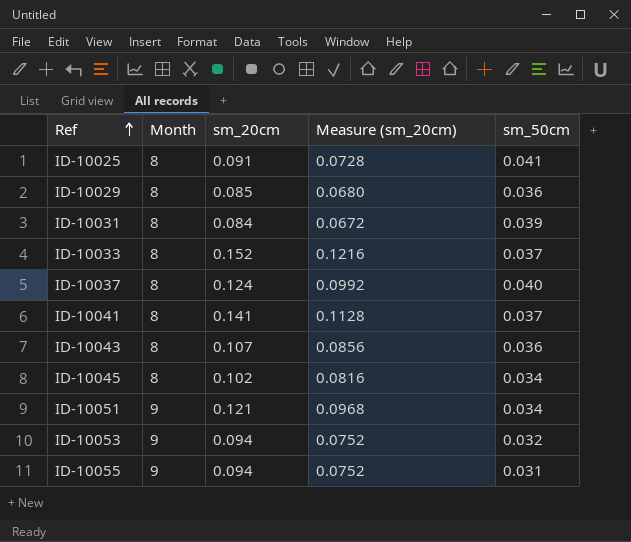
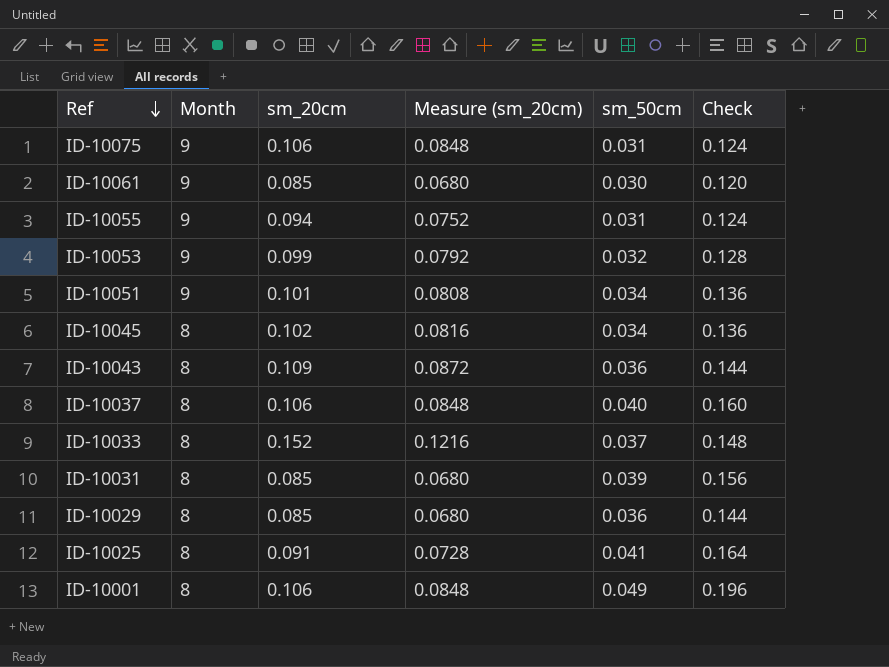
row order: Ref ascending -> Ref descending
column Check | formula: none -> [sm_50cm] * 4
row ID-10041: 8 | 0.141 | 0.1128 | 0.037 -> none
row ID-10075: none -> 9 | 0.106 | 0.0848 | 0.031 | 0.124
row ID-10061: none -> 9 | 0.085 | 0.0680 | 0.030 | 0.120
ID-10053 | sm_20cm: 0.094 -> 0.099
ID-10053 | Measure (sm_20cm): 0.0752 -> 0.0792
ID-10051 | sm_20cm: 0.121 -> 0.101
ID-10051 | Measure (sm_20cm): 0.0968 -> 0.0808
ID-10043 | sm_20cm: 0.107 -> 0.109
ID-10043 | Measure (sm_20cm): 0.0856 -> 0.0872
ID-10037 | sm_20cm: 0.124 -> 0.106
ID-10037 | Measure (sm_20cm): 0.0992 -> 0.0848
ID-10031 | sm_20cm: 0.084 -> 0.085
ID-10031 | Measure (sm_20cm): 0.0672 -> 0.0680
row ID-10001: none -> 8 | 0.106 | 0.0848 | 0.049 | 0.196

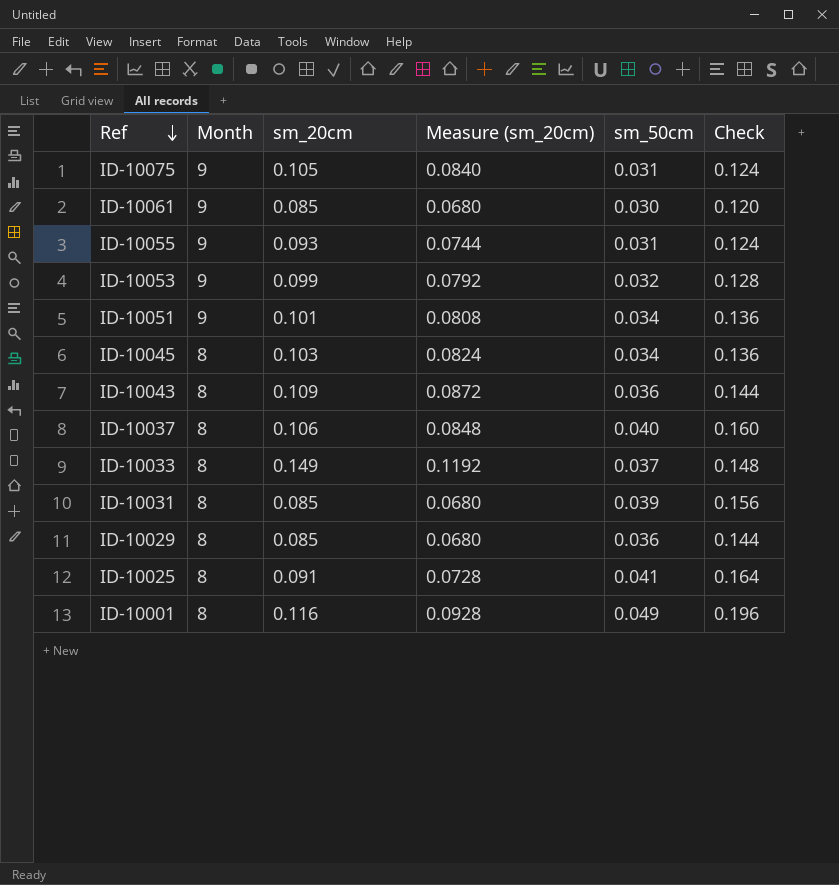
ID-10075 | sm_20cm: 0.106 -> 0.105
ID-10075 | Measure (sm_20cm): 0.0848 -> 0.0840
ID-10055 | sm_20cm: 0.094 -> 0.093
ID-10055 | Measure (sm_20cm): 0.0752 -> 0.0744
ID-10045 | sm_20cm: 0.102 -> 0.103
ID-10045 | Measure (sm_20cm): 0.0816 -> 0.0824
ID-10033 | sm_20cm: 0.152 -> 0.149
ID-10033 | Measure (sm_20cm): 0.1216 -> 0.1192
ID-10001 | sm_20cm: 0.106 -> 0.116
ID-10001 | Measure (sm_20cm): 0.0848 -> 0.0928

